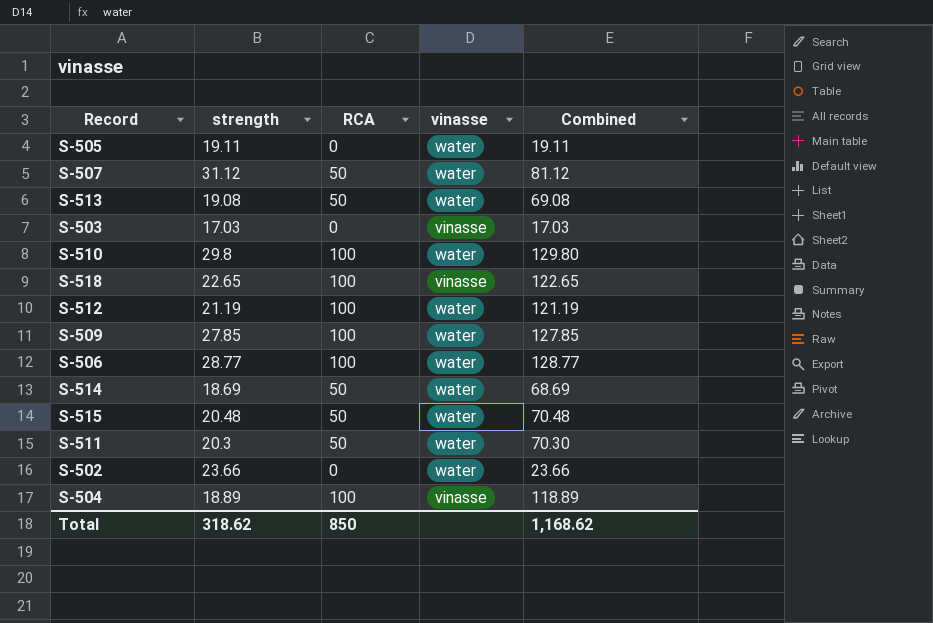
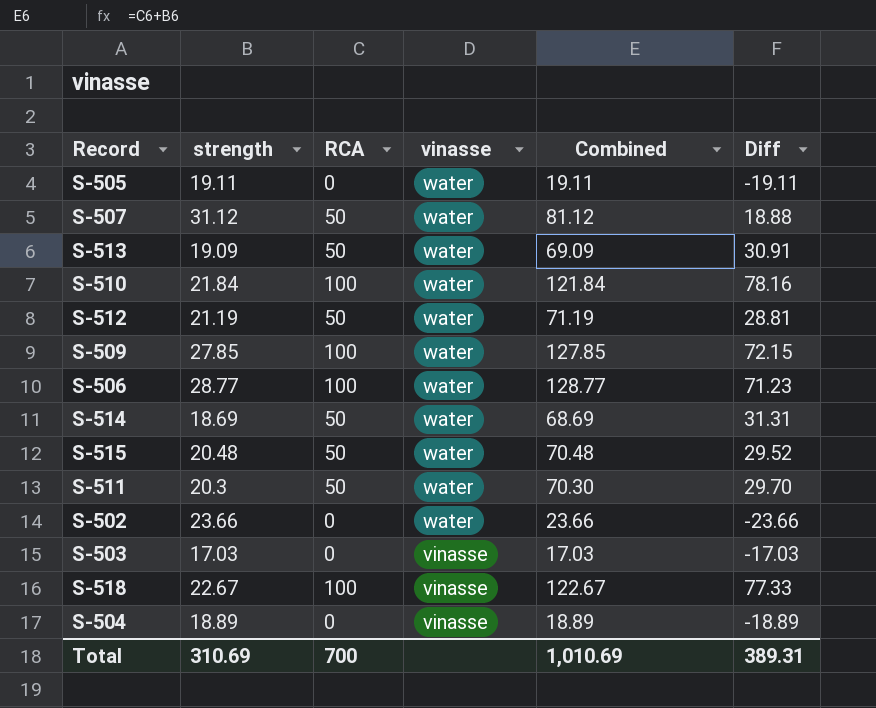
row order: none -> vinasse descending
column Diff | formula: none -> [RCA] - [strength]
S-513 | strength: 19.08 -> 19.09
S-513 | Combined: 69.08 -> 69.09
S-510 | strength: 29.8 -> 21.84
S-510 | Combined: 129.80 -> 121.84
S-512 | RCA: 100 -> 50
S-512 | Combined: 121.19 -> 71.19
S-518 | strength: 22.65 -> 22.67
S-518 | Combined: 122.65 -> 122.67
S-504 | RCA: 100 -> 0
S-504 | Combined: 118.89 -> 18.89
Total | strength: 318.62 -> 310.69
Total | RCA: 850 -> 700
Total | Combined: 1,168.62 -> 1,010.69

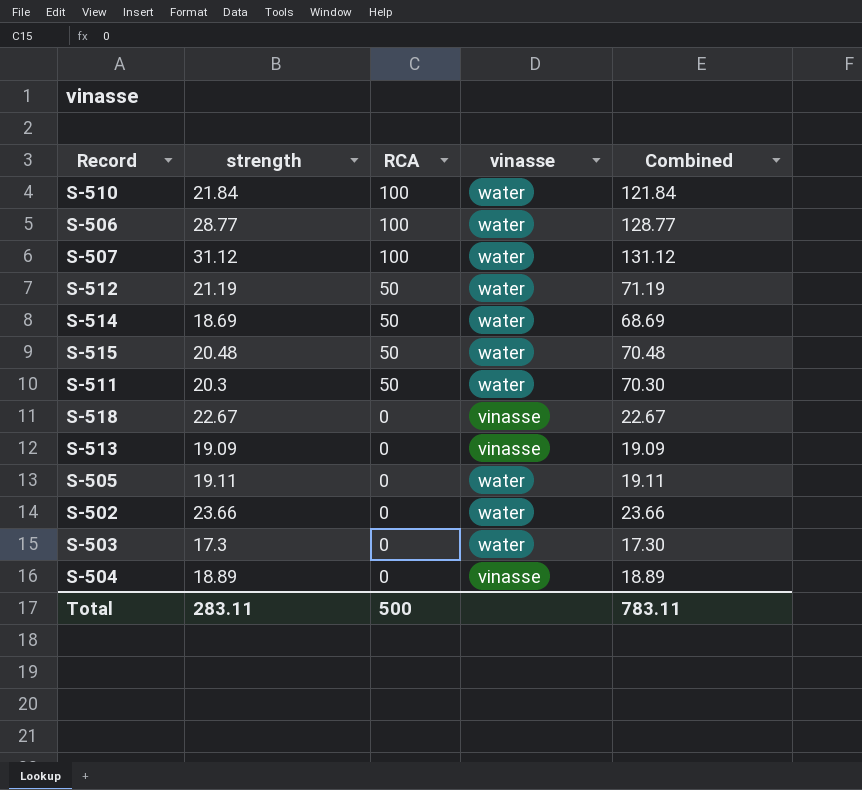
row order: vinasse descending -> RCA descending
column Diff | formula: [RCA] - [strength] -> none
row S-509: 27.85 | 100 | water | 127.85 | 72.15 -> none
S-507 | RCA: 50 -> 100
S-507 | Combined: 81.12 -> 131.12
S-518 | RCA: 100 -> 0
S-518 | Combined: 122.67 -> 22.67
S-513 | RCA: 50 -> 0
S-513 | vinasse: water -> vinasse
S-513 | Combined: 69.09 -> 19.09
S-503 | strength: 17.03 -> 17.3
S-503 | vinasse: vinasse -> water
S-503 | Combined: 17.03 -> 17.30
Total | strength: 310.69 -> 283.11
Total | RCA: 700 -> 500
Total | Combined: 1,010.69 -> 783.11

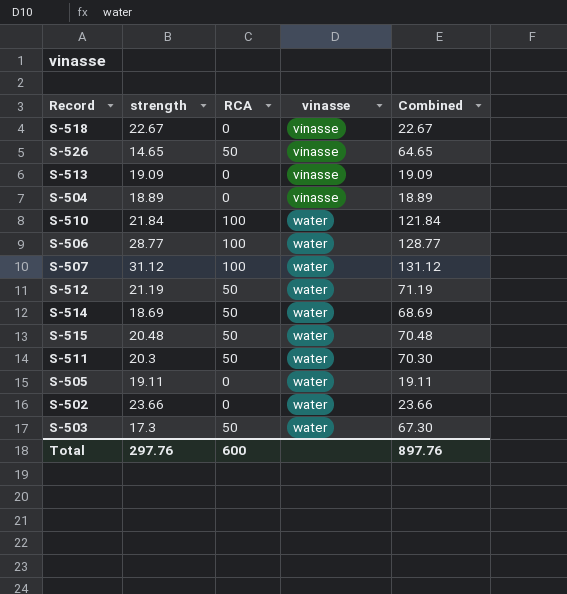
row order: RCA descending -> vinasse ascending
row S-526: none -> 14.65 | 50 | vinasse | 64.65
S-503 | RCA: 0 -> 50
S-503 | Combined: 17.30 -> 67.30
Total | strength: 283.11 -> 297.76
Total | RCA: 500 -> 600
Total | Combined: 783.11 -> 897.76

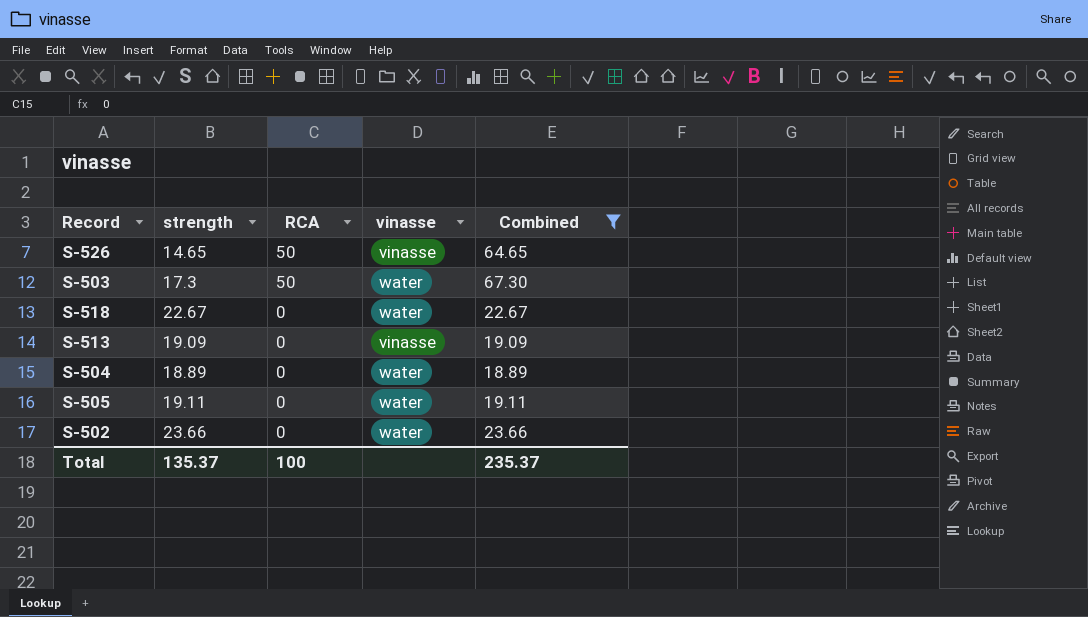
filter: none -> Combined <= 67.30
row order: vinasse ascending -> RCA descending
S-518 | vinasse: vinasse -> water
S-504 | vinasse: vinasse -> water
Total | strength: 297.76 -> 135.37
Total | RCA: 600 -> 100
Total | Combined: 897.76 -> 235.37

